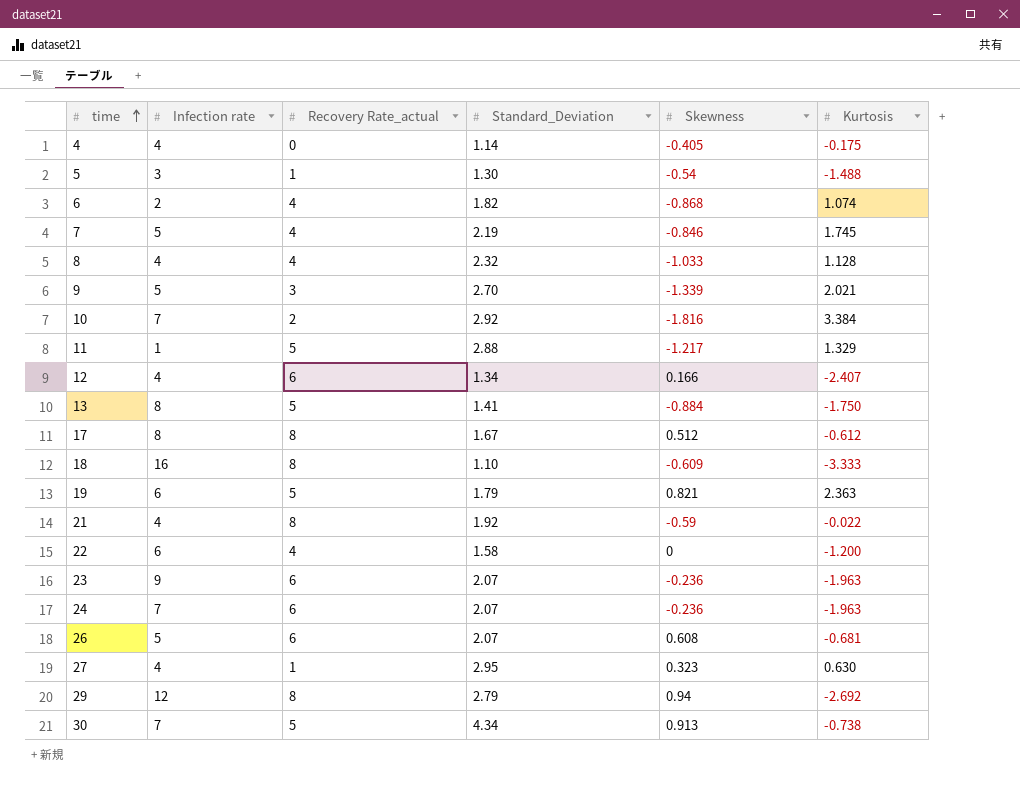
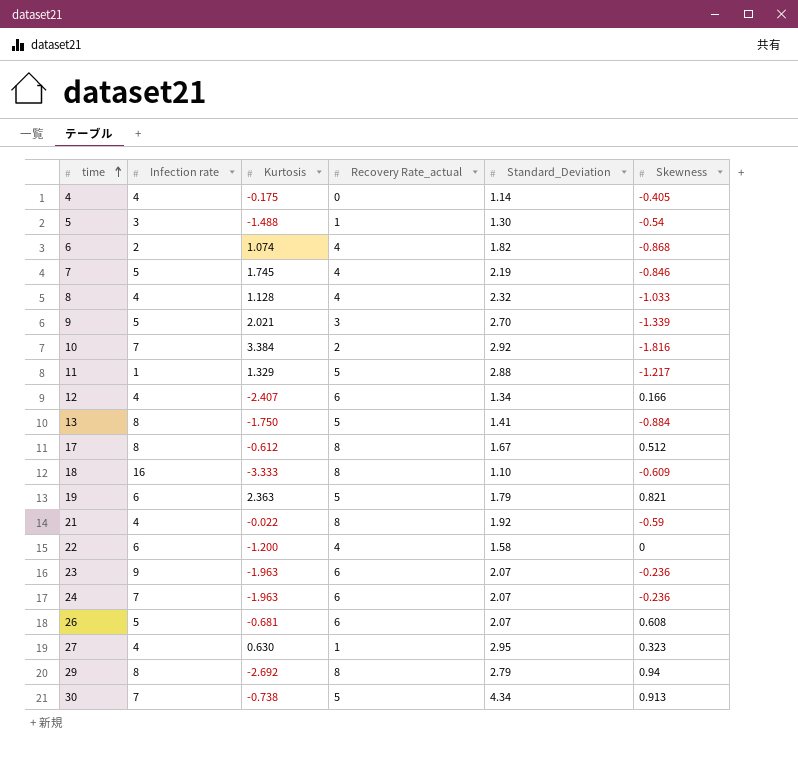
column Kurtosis | position: 6 -> 3
29 | Infection rate: 12 -> 8

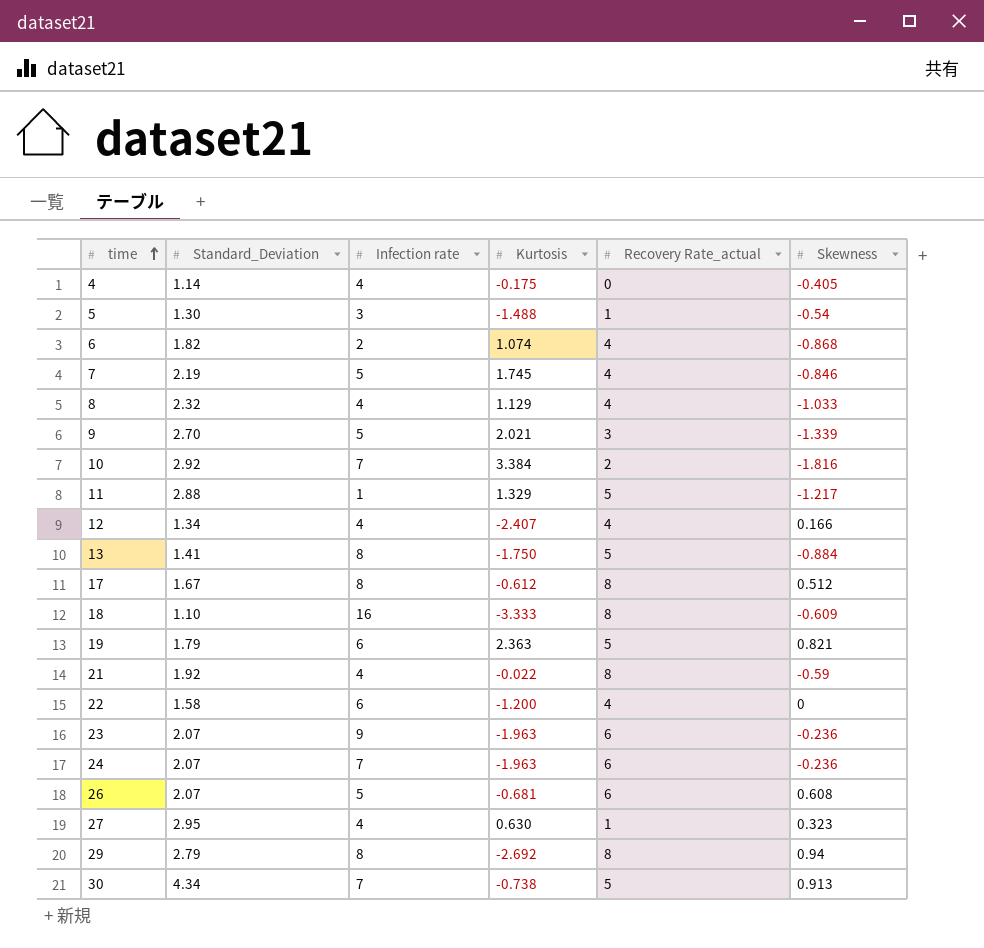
column Standard_Deviation | position: 5 -> 2
8 | Kurtosis: 1.128 -> 1.129
12 | Recovery Rate_actual: 6 -> 4

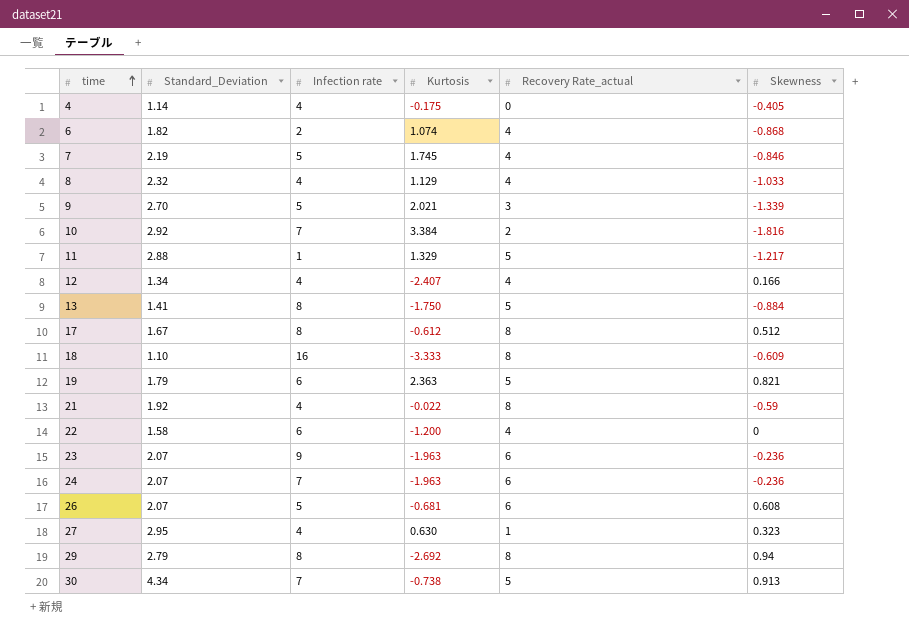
row 5: 1.30 | 3 | -1.488 | 1 | -0.54 -> none

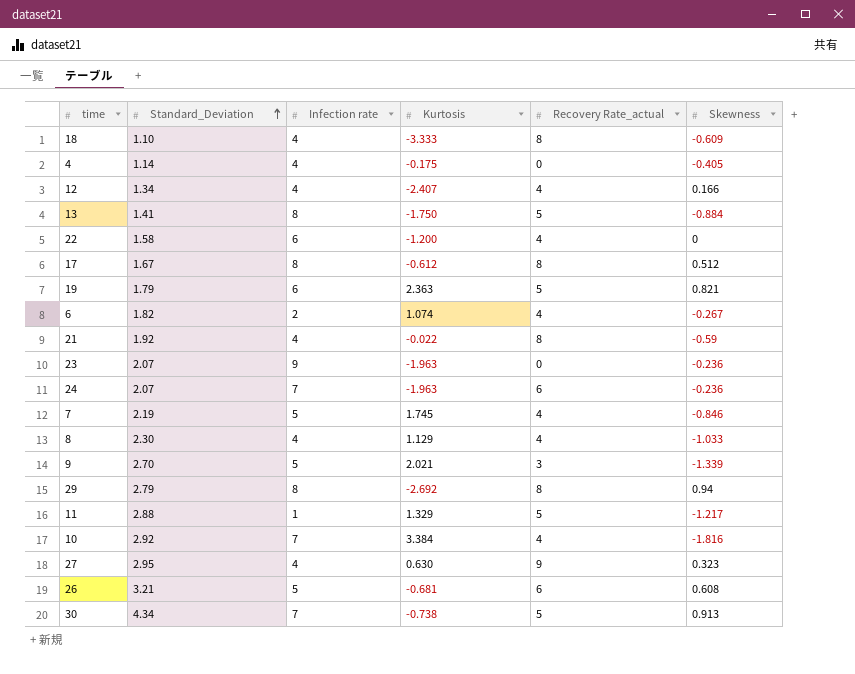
row order: time ascending -> Standard_Deviation ascending
18 | Infection rate: 16 -> 4
6 | Skewness: -0.868 -> -0.267
23 | Recovery Rate_actual: 6 -> 0
8 | Standard_Deviation: 2.32 -> 2.30
10 | Recovery Rate_actual: 2 -> 4
27 | Recovery Rate_actual: 1 -> 9
26 | Standard_Deviation: 2.07 -> 3.21

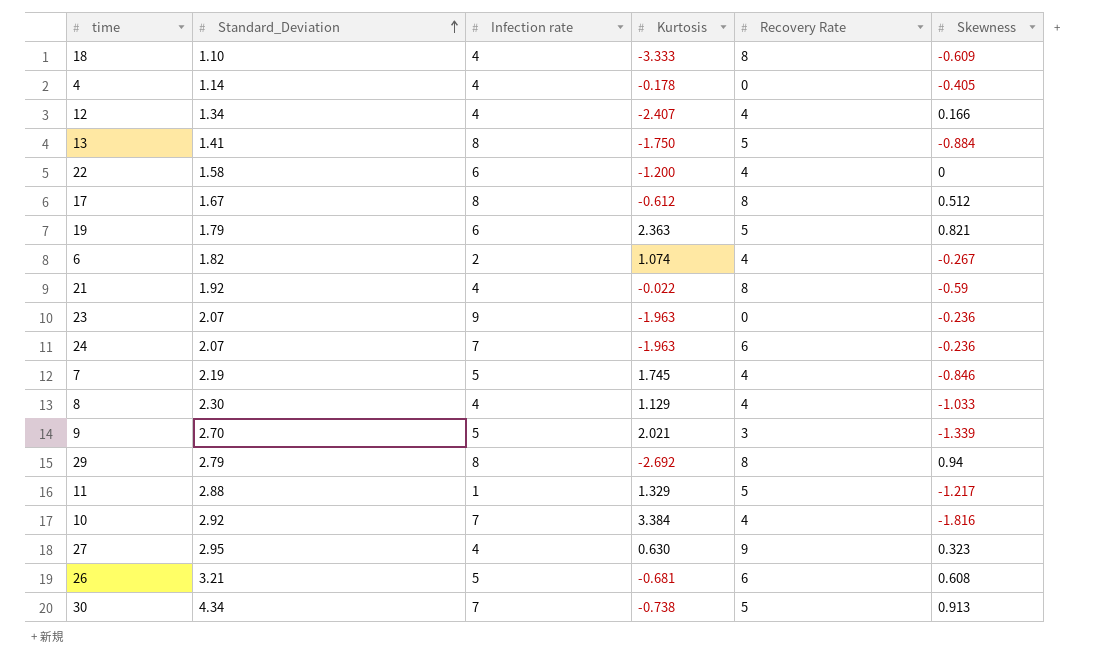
column name: Recovery Rate_actual -> Recovery Rate
4 | Kurtosis: -0.175 -> -0.178

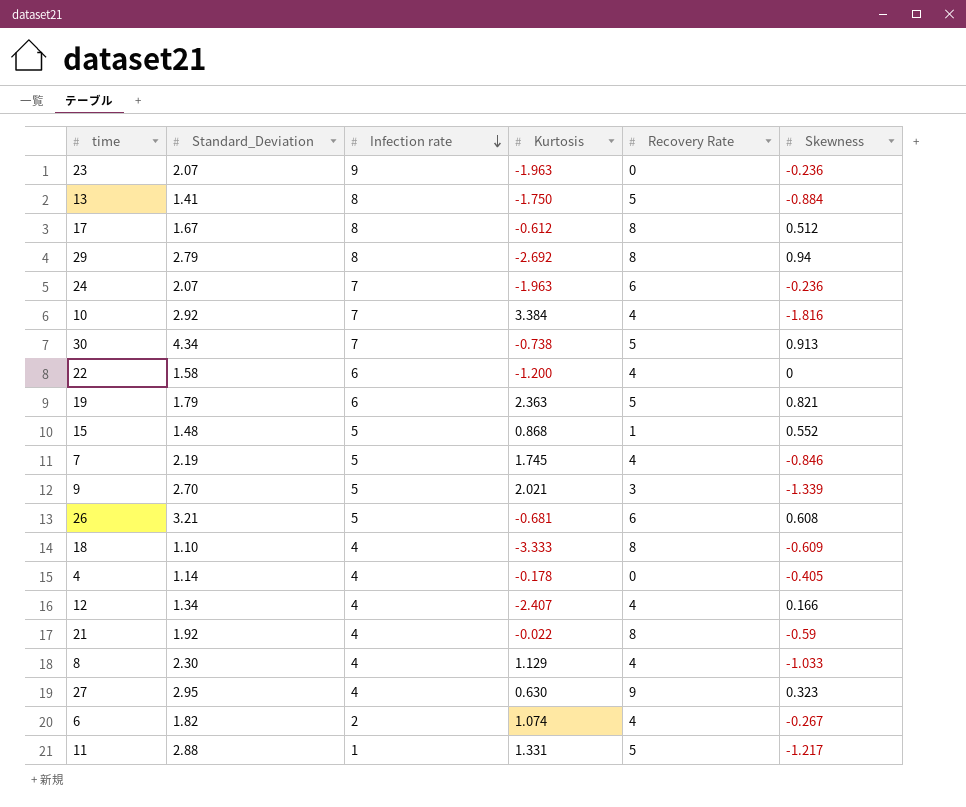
row order: Standard_Deviation ascending -> Infection rate descending
row 15: none -> 1.48 | 5 | 0.868 | 1 | 0.552
11 | Kurtosis: 1.329 -> 1.331

